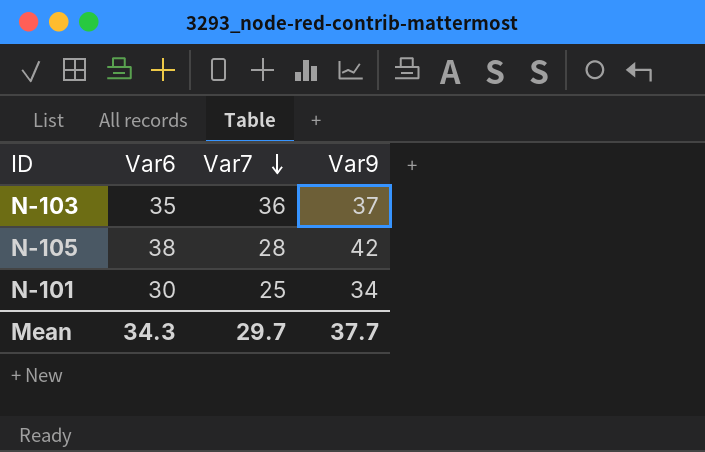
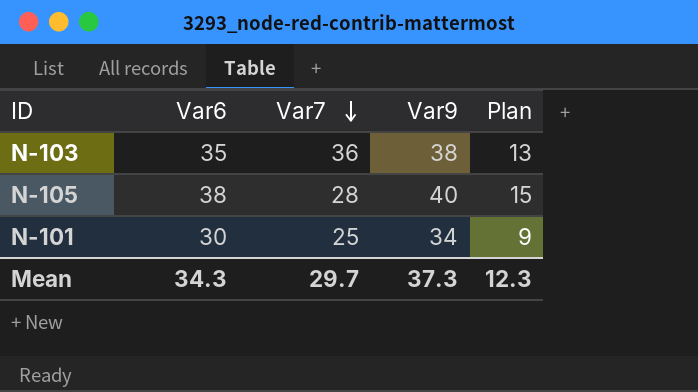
column Plan | formula: none -> [Var9] - 25
N-103 | Var9: 37 -> 38
N-105 | Var9: 42 -> 40
Mean | Var9: 37.7 -> 37.3

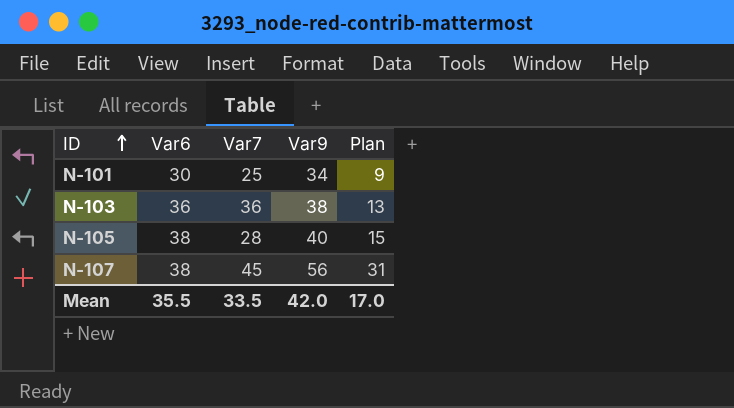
row order: Var7 descending -> ID ascending
N-103 | Var6: 35 -> 36
row N-107: none -> 38 | 45 | 56 | 31
Mean | Var6: 34.3 -> 35.5
Mean | Var7: 29.7 -> 33.5
Mean | Var9: 37.3 -> 42.0
Mean | Plan: 12.3 -> 17.0

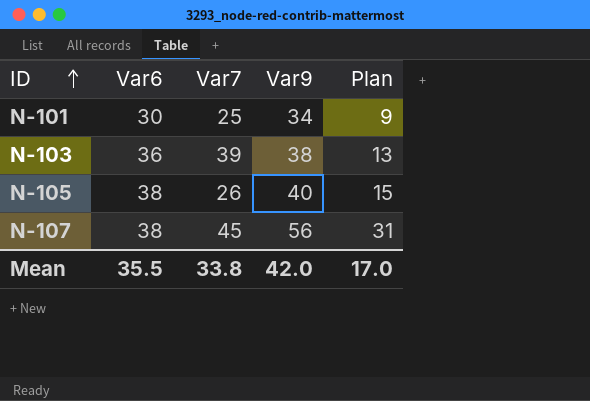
N-103 | Var7: 36 -> 39
N-105 | Var7: 28 -> 26
Mean | Var7: 33.5 -> 33.8

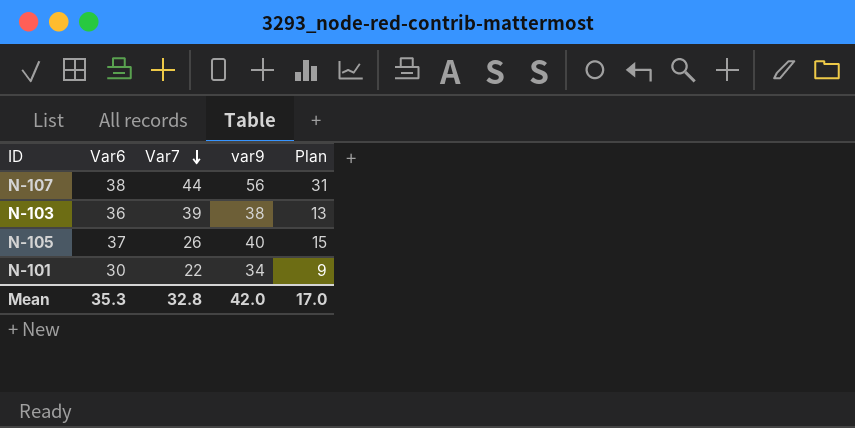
row order: ID ascending -> Var7 descending
column name: Var9 -> var9
N-107 | Var7: 45 -> 44
N-105 | Var6: 38 -> 37
N-101 | Var7: 25 -> 22
Mean | Var6: 35.5 -> 35.3
Mean | Var7: 33.8 -> 32.8

